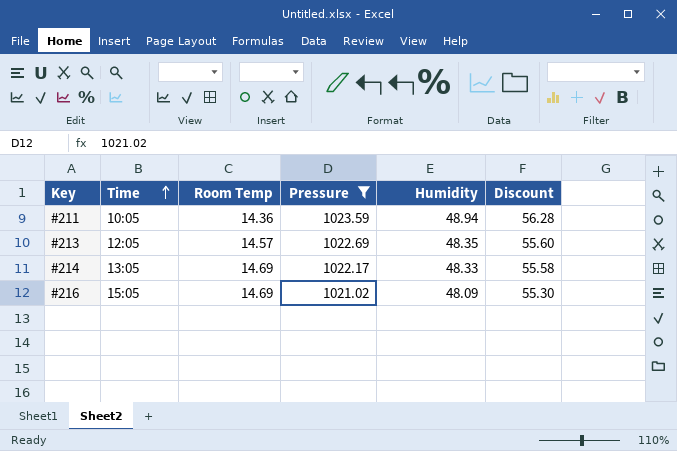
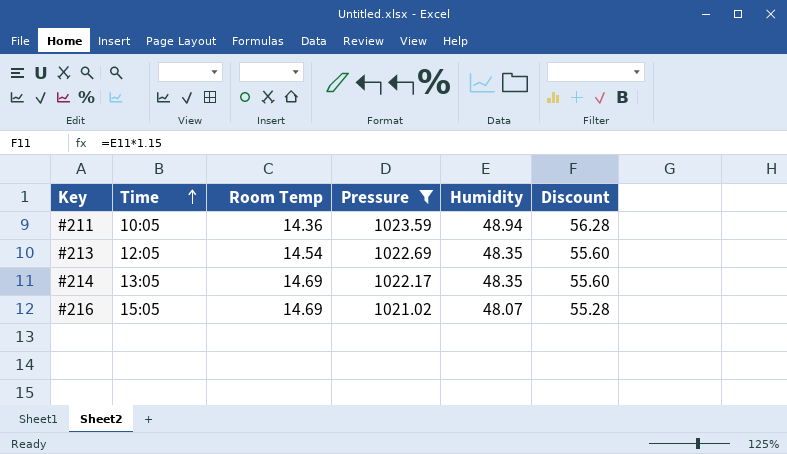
#213 | Room Temp: 14.57 -> 14.54
#214 | Humidity: 48.33 -> 48.35
#214 | Discount: 55.58 -> 55.60
#216 | Humidity: 48.09 -> 48.07
#216 | Discount: 55.30 -> 55.28

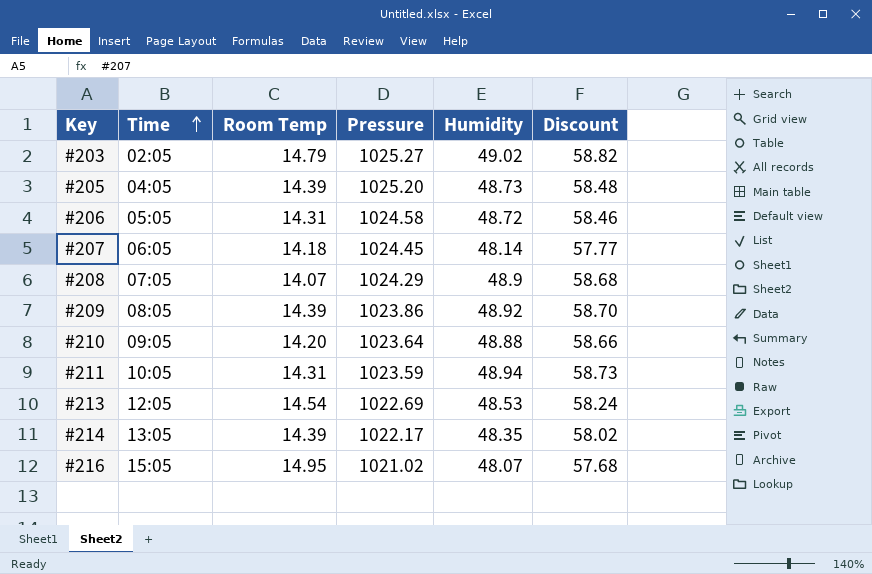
filter: Pressure <= 1023.59 -> none
column Discount | formula: [Humidity] * 1.15 -> [Humidity] * 1.2
#211 | Room Temp: 14.36 -> 14.31
#213 | Humidity: 48.35 -> 48.53
#214 | Room Temp: 14.69 -> 14.39
#216 | Room Temp: 14.69 -> 14.95

